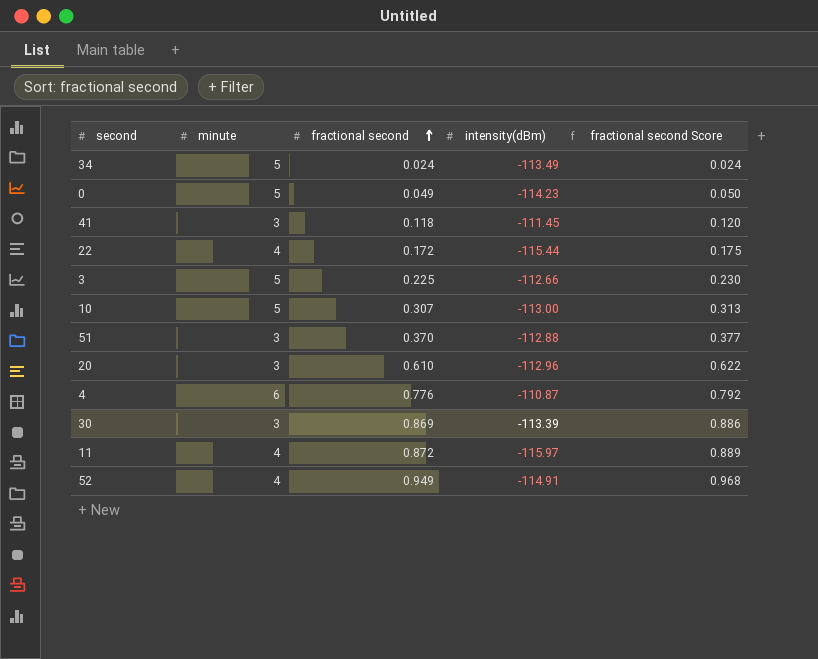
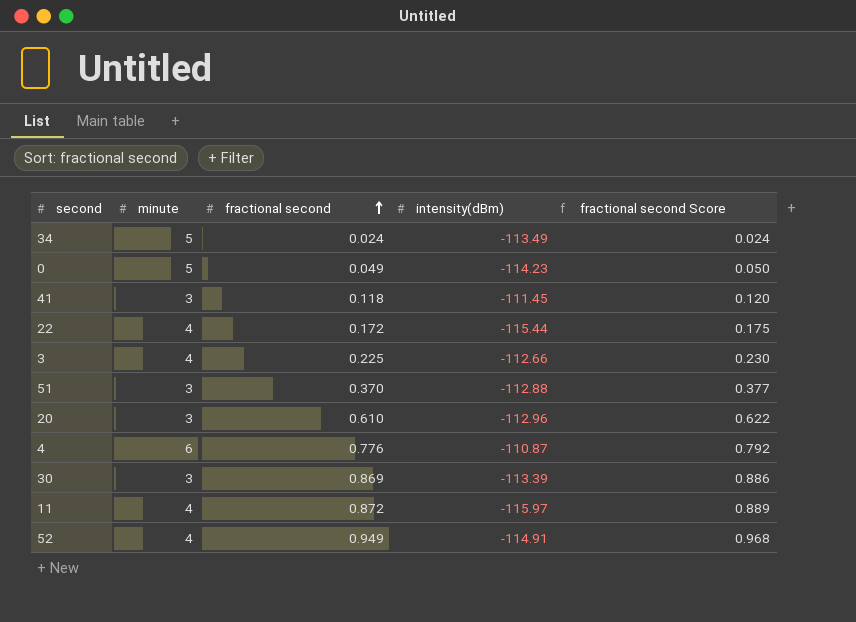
row 10: 5 | 0.307 | -113.00 | 0.313 -> none
3 | minute: 5 -> 4

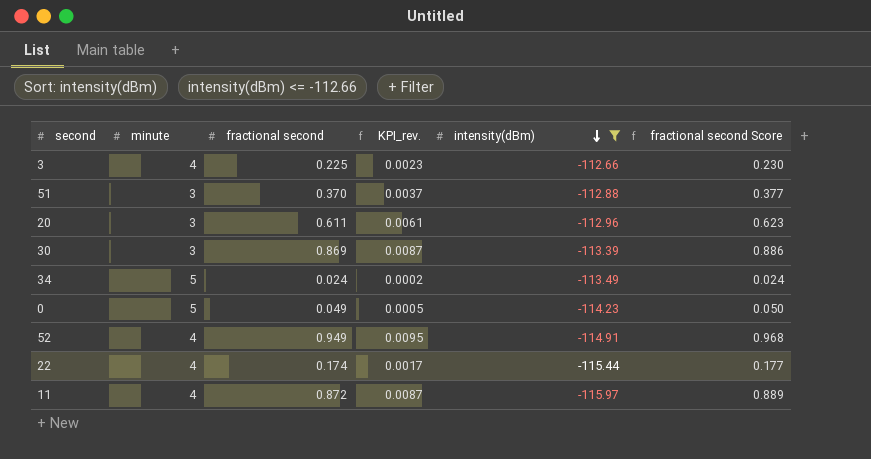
filter: none -> intensity(dBm) <= -112.66
row order: fractional second ascending -> intensity(dBm) descending
column KPI_rev. | formula: none -> [fractional second] * 0.01
20 | fractional second: 0.610 -> 0.611
20 | fractional second Score: 0.622 -> 0.623
22 | fractional second: 0.172 -> 0.174
22 | fractional second Score: 0.175 -> 0.177

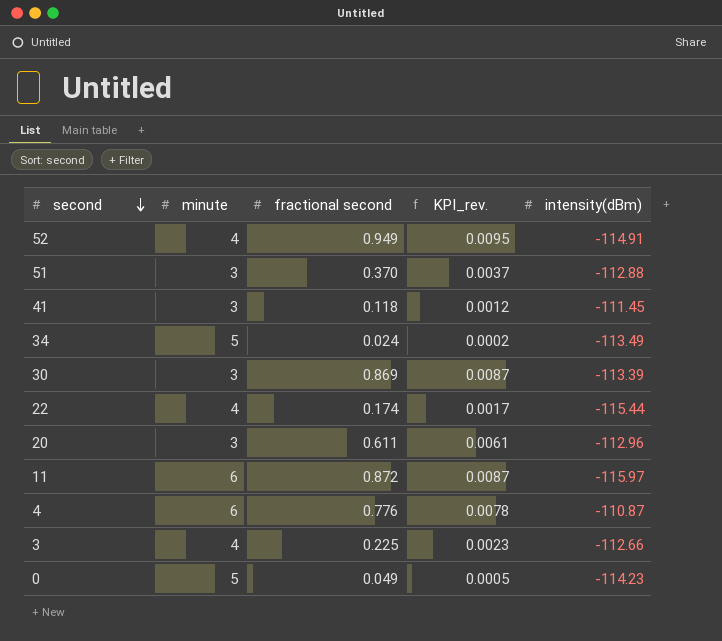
filter: intensity(dBm) <= -112.66 -> none
row order: intensity(dBm) descending -> second descending
column fractional second Score | formula: [fractional second] * 1.02 -> none
11 | minute: 4 -> 6

